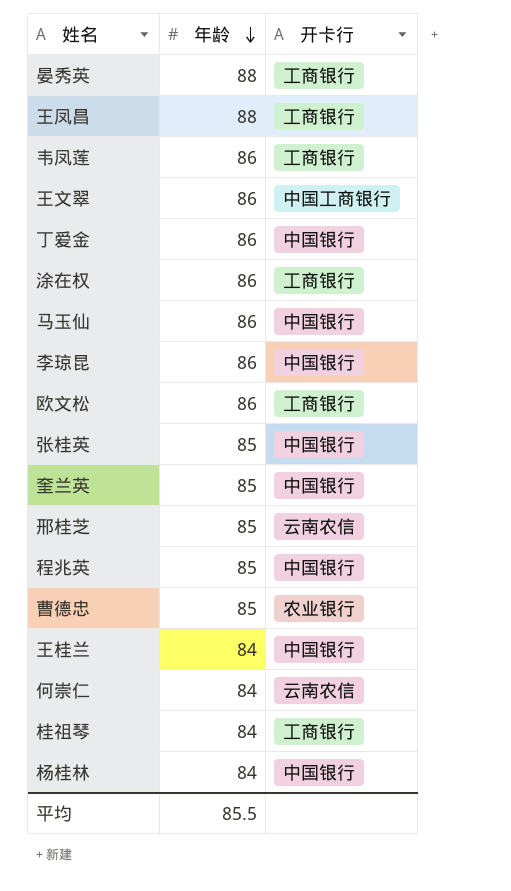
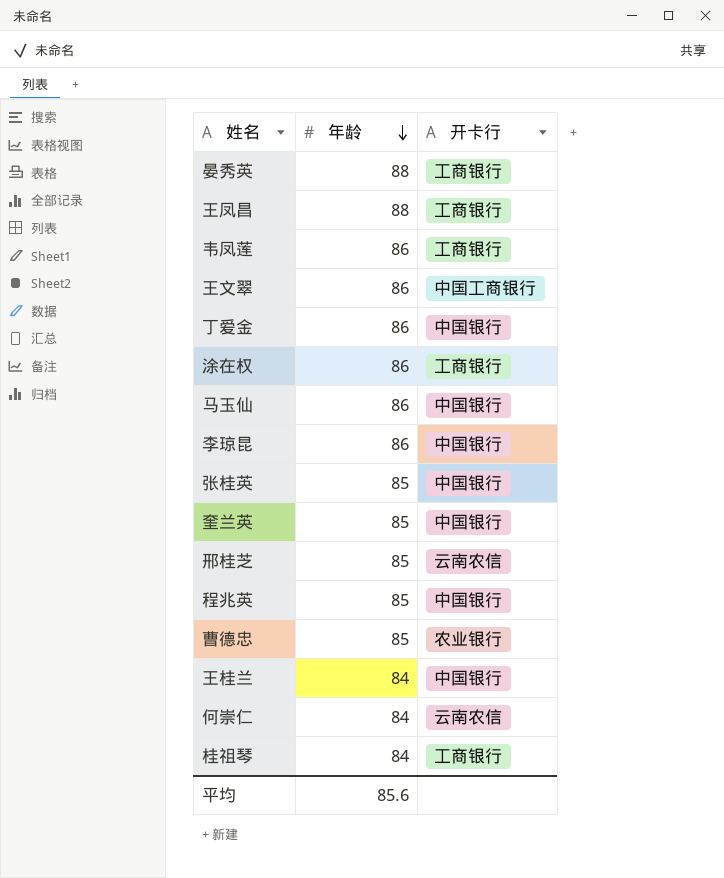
row 欧文松: 86 | 工商银行 -> none
row 杨桂林: 84 | 中国银行 -> none
平均 | 年龄: 85.5 -> 85.6

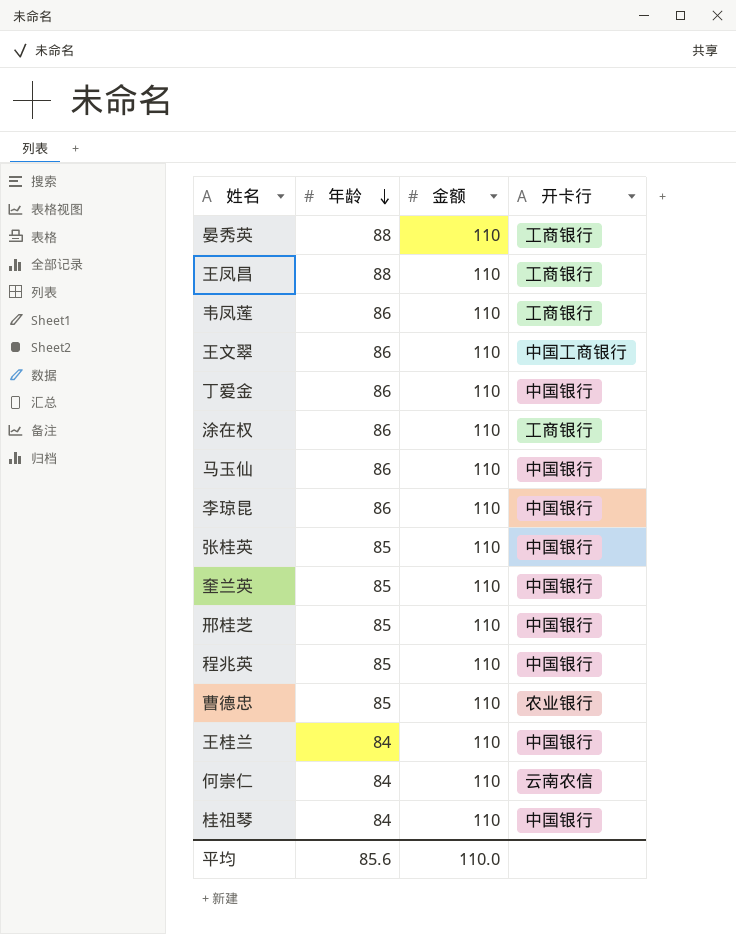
column 金额 | position: none -> 3
邢桂芝 | 开卡行: 云南农信 -> 中国银行
桂祖琴 | 开卡行: 工商银行 -> 中国银行

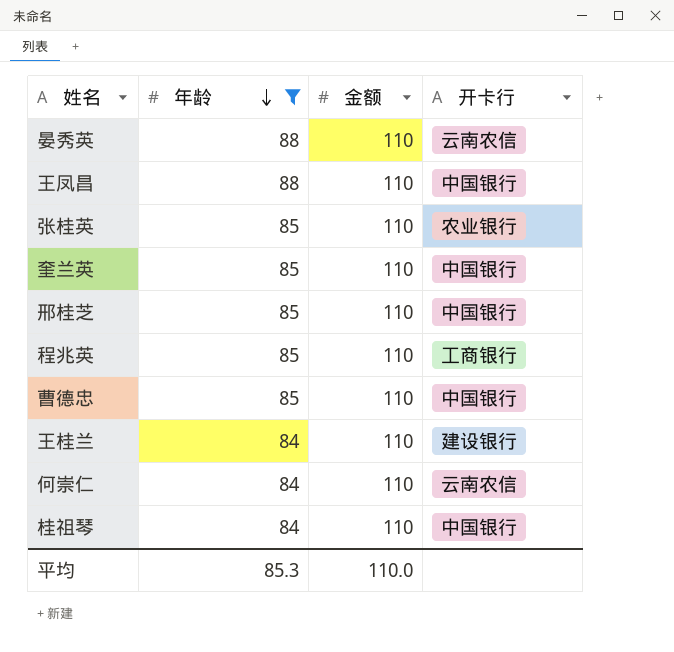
filter: none -> 年龄 != 86
晏秀英 | 开卡行: 工商银行 -> 云南农信
王凤昌 | 开卡行: 工商银行 -> 中国银行
张桂英 | 开卡行: 中国银行 -> 农业银行
程兆英 | 开卡行: 中国银行 -> 工商银行
曹德忠 | 开卡行: 农业银行 -> 中国银行
王桂兰 | 开卡行: 中国银行 -> 建设银行
平均 | 年龄: 85.6 -> 85.3

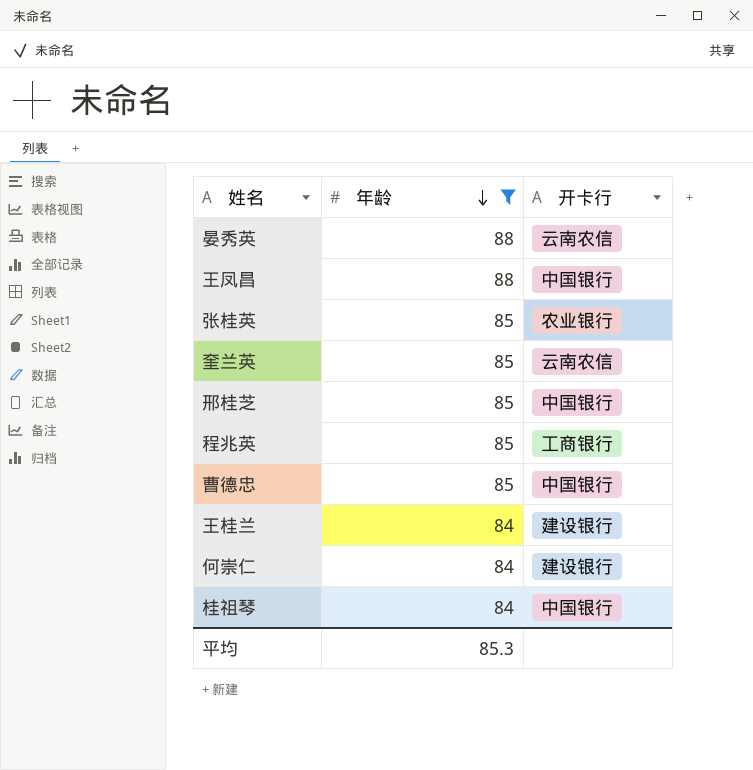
column 金额 | position: 3 -> none
奎兰英 | 开卡行: 中国银行 -> 云南农信
何崇仁 | 开卡行: 云南农信 -> 建设银行

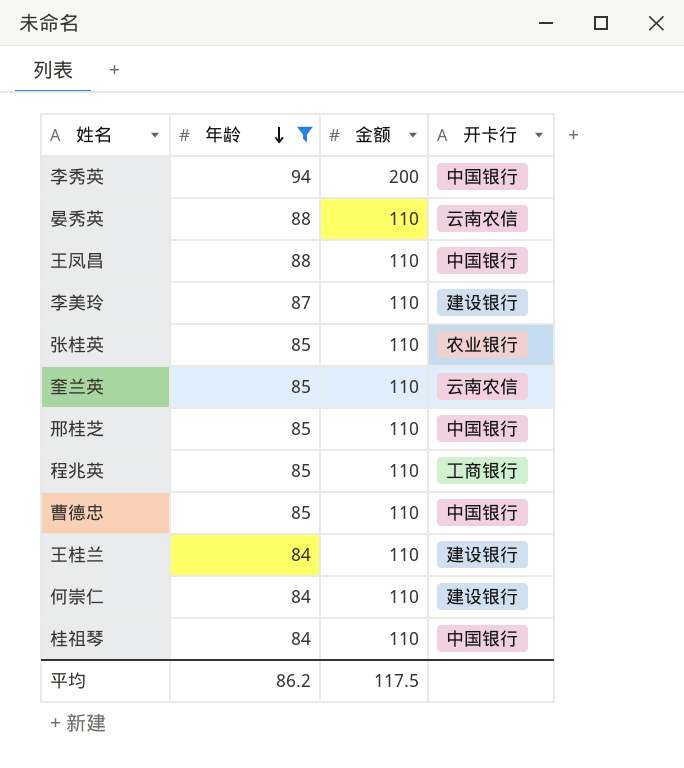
column 金额 | position: none -> 3
row 李秀英: none -> 94 | 200 | 中国银行
row 李美玲: none -> 87 | 110 | 建设银行
平均 | 年龄: 85.3 -> 86.2

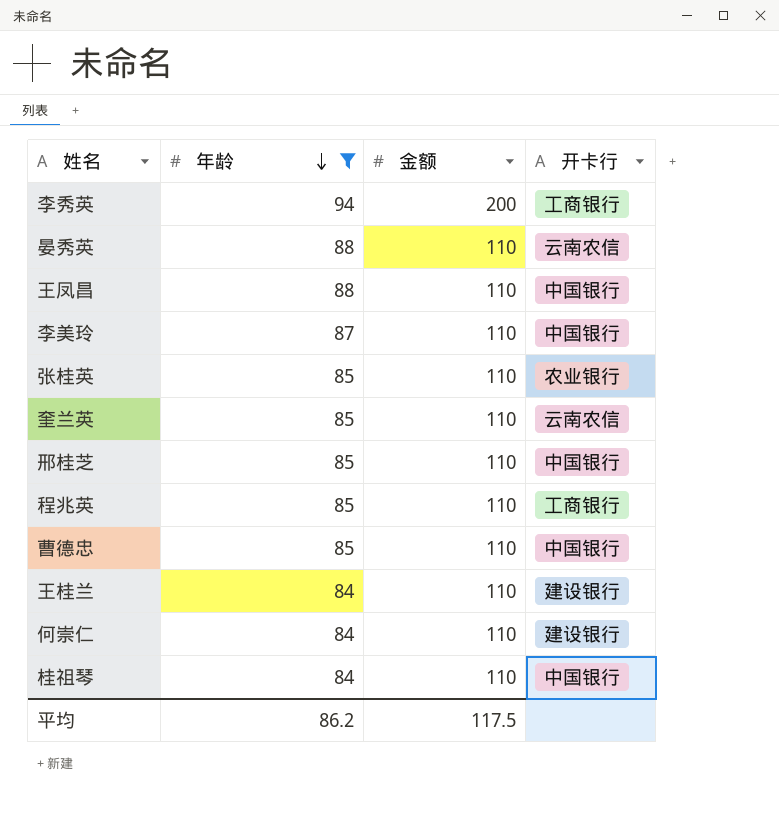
李秀英 | 开卡行: 中国银行 -> 工商银行
李美玲 | 开卡行: 建设银行 -> 中国银行

